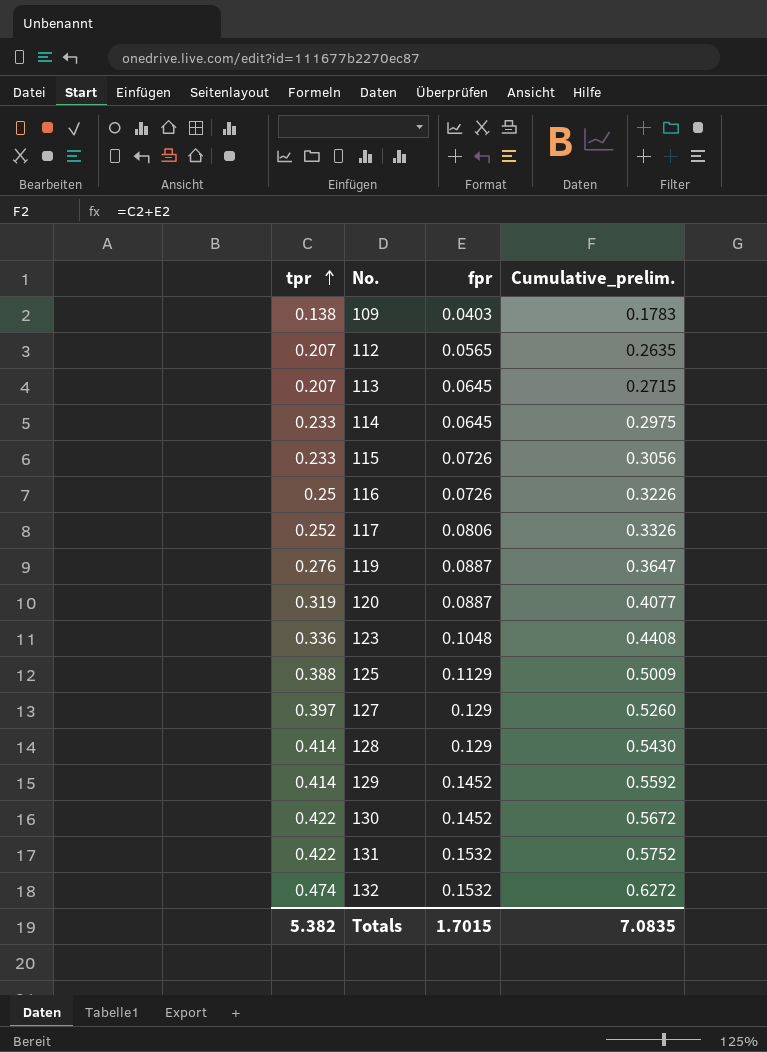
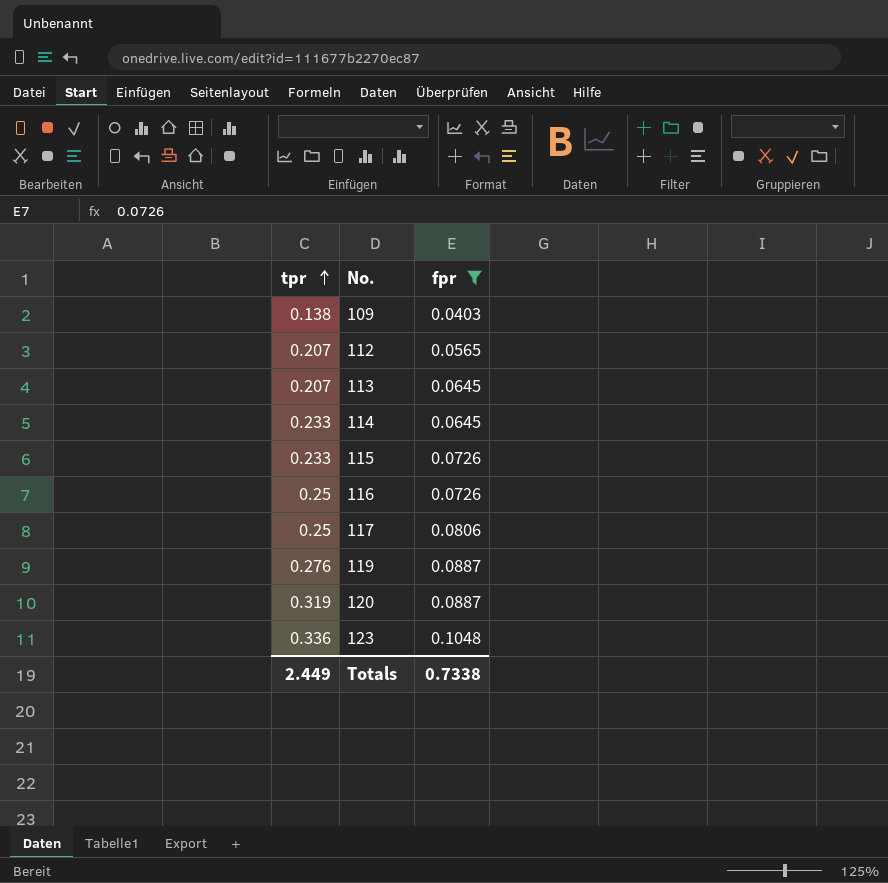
filter: none -> fpr <= 0.1048
column Cumulative_prelim. | formula: [tpr] + [fpr] -> none
117 | tpr: 0.252 -> 0.25
Totals | tpr: 5.382 -> 2.449
Totals | fpr: 1.7015 -> 0.7338

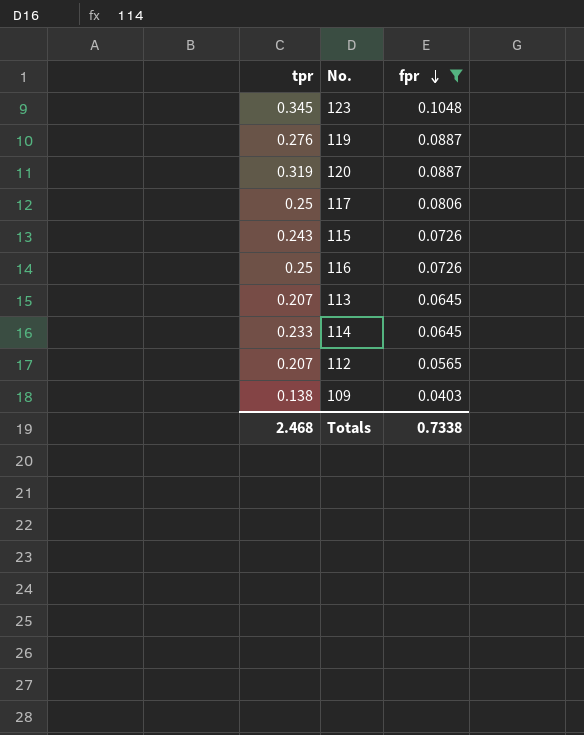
row order: tpr ascending -> fpr descending
123 | tpr: 0.336 -> 0.345
115 | tpr: 0.233 -> 0.243
Totals | tpr: 2.449 -> 2.468

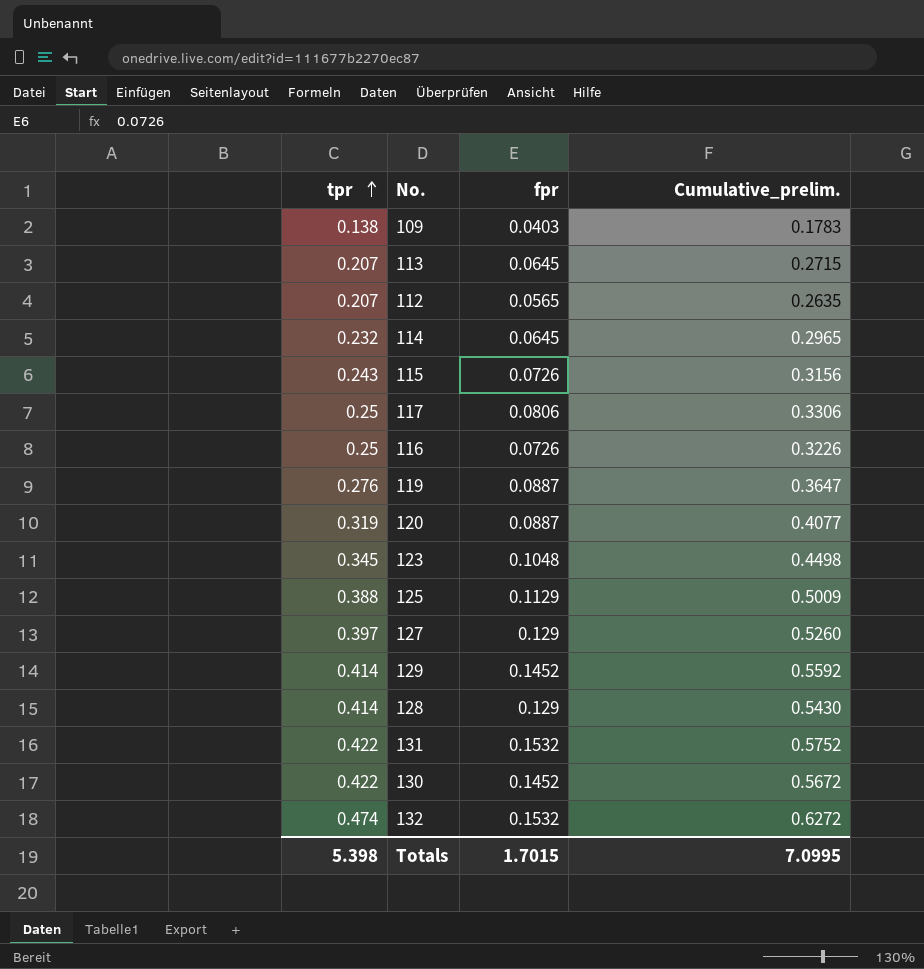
filter: fpr <= 0.1048 -> none
row order: fpr descending -> tpr ascending
column Cumulative_prelim. | formula: none -> [tpr] + [fpr]
114 | tpr: 0.233 -> 0.232
Totals | tpr: 2.468 -> 5.398
Totals | fpr: 0.7338 -> 1.7015

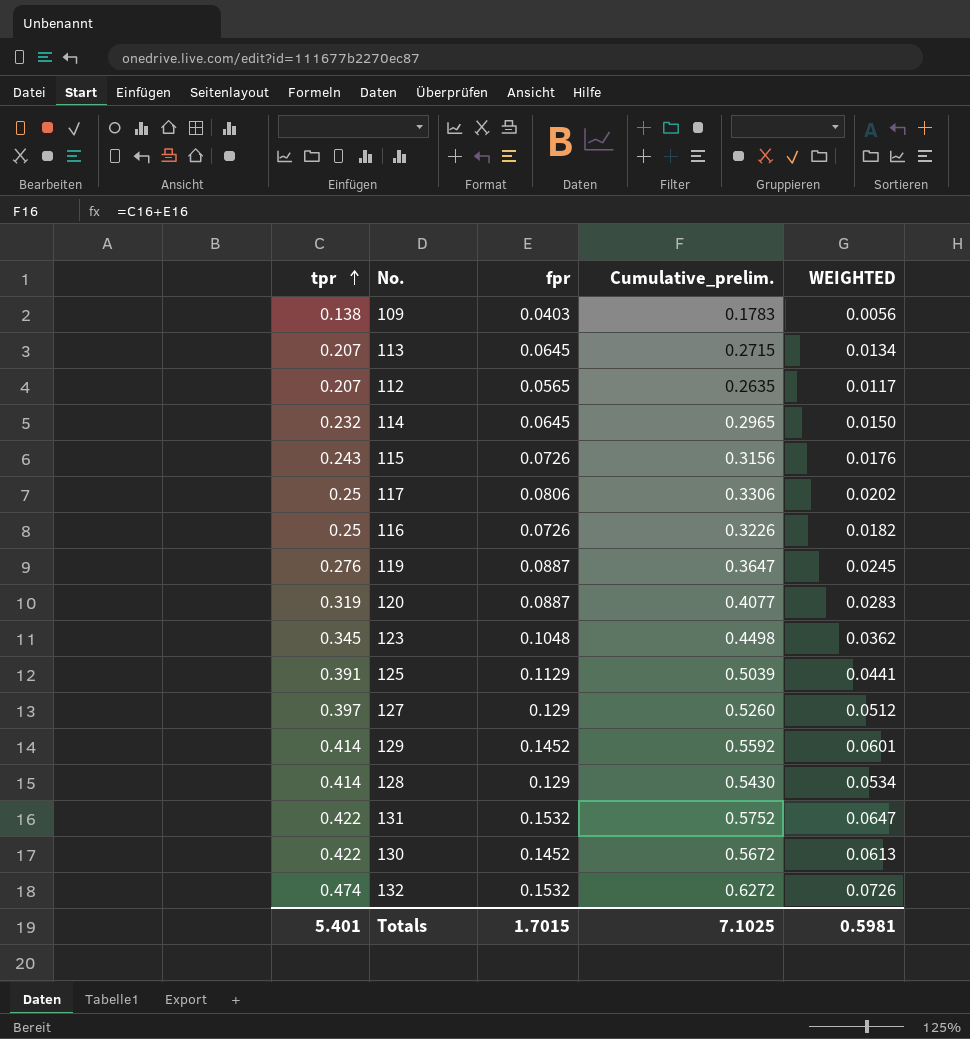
column WEIGHTED | formula: none -> [tpr] * [fpr]
125 | tpr: 0.388 -> 0.391
125 | Cumulative_prelim.: 0.5009 -> 0.5039
Totals | tpr: 5.398 -> 5.401
Totals | Cumulative_prelim.: 7.0995 -> 7.1025

